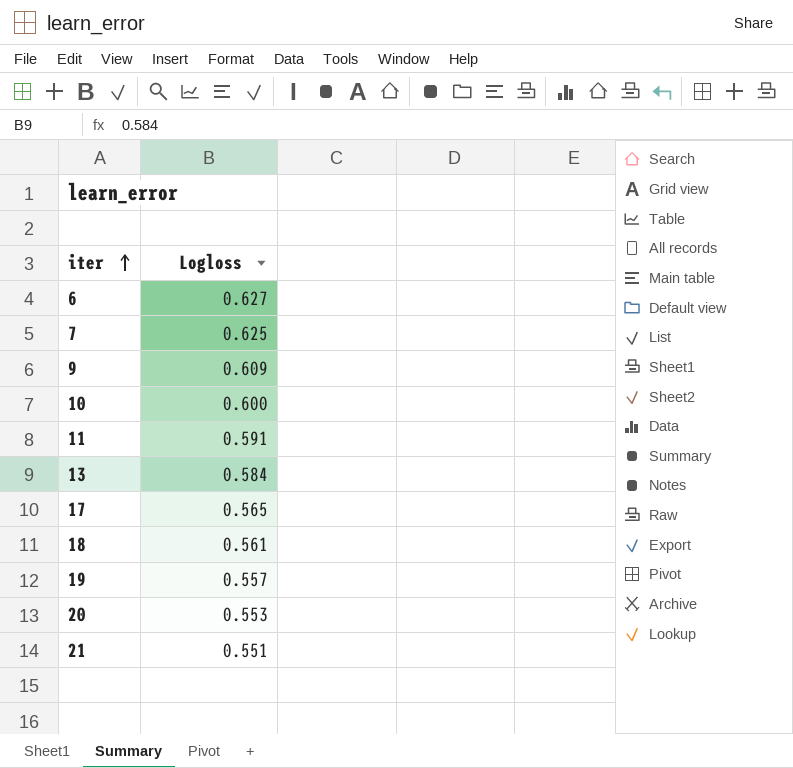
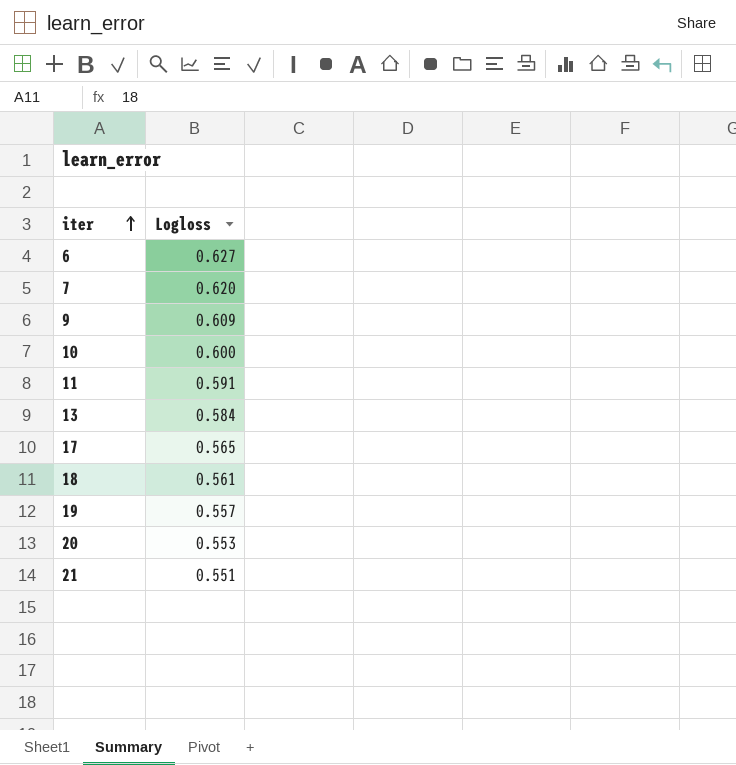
7 | Logloss: 0.625 -> 0.620

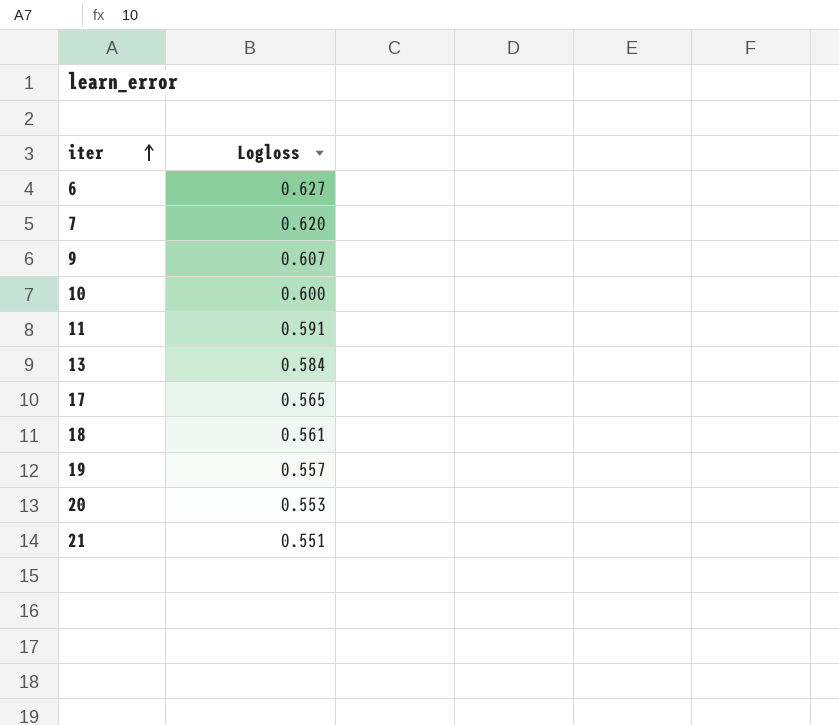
9 | Logloss: 0.609 -> 0.607

